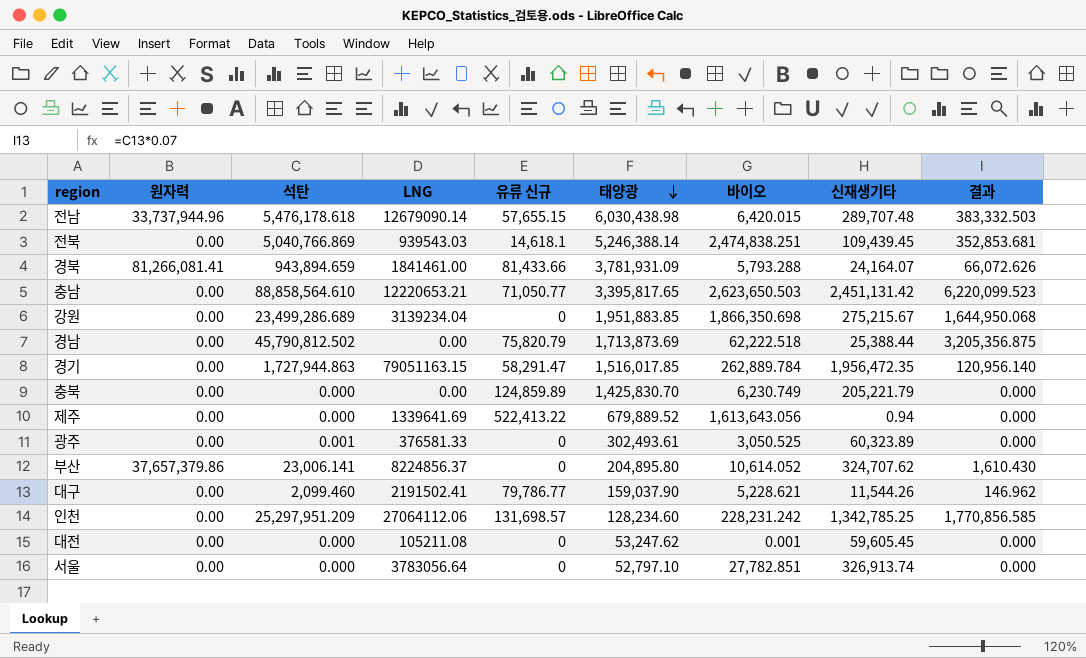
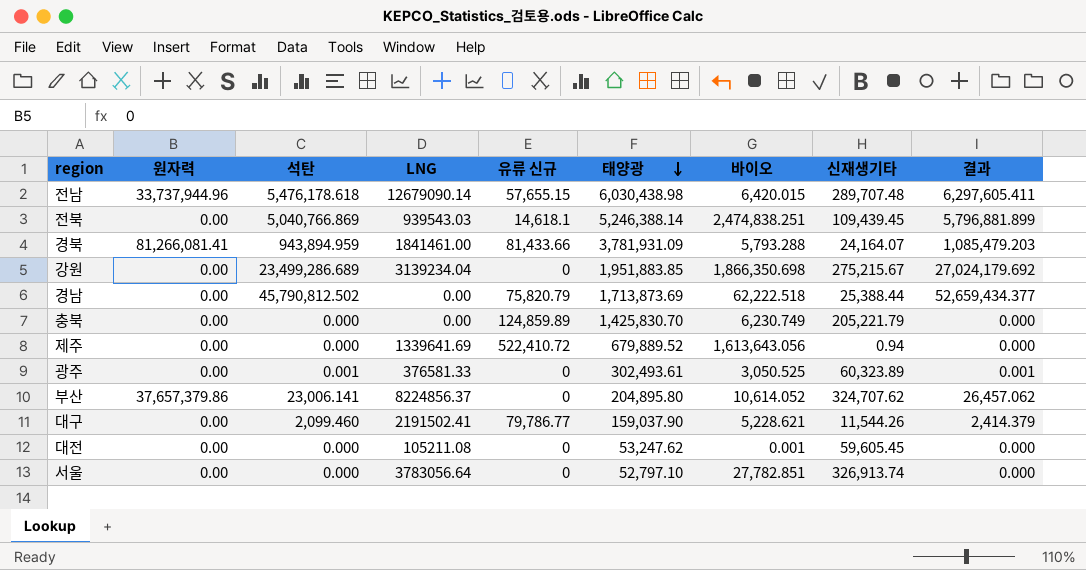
column 결과 | formula: [석탄] * 0.07 -> [석탄] * 1.15
row 충남: 0.00 | 88,858,564.610 | 12220653.21 | 71,050.77 | 3,395,817.65 | 2,623,650.503 | 2,451,131.42 | 6,220,099.523 -> none
row 경기: 0.00 | 1,727,944.863 | 79051163.15 | 58,291.47 | 1,516,017.85 | 262,889.784 | 1,956,472.35 | 120,956.140 -> none
row 인천: 0.00 | 25,297,951.209 | 27064112.06 | 131,698.57 | 128,234.60 | 228,231.242 | 1,342,785.25 | 1,770,856.585 -> none
경북 | 석탄: 943,894.659 -> 943,894.959
제주 | 유류 신규: 522,413.22 -> 522,410.72

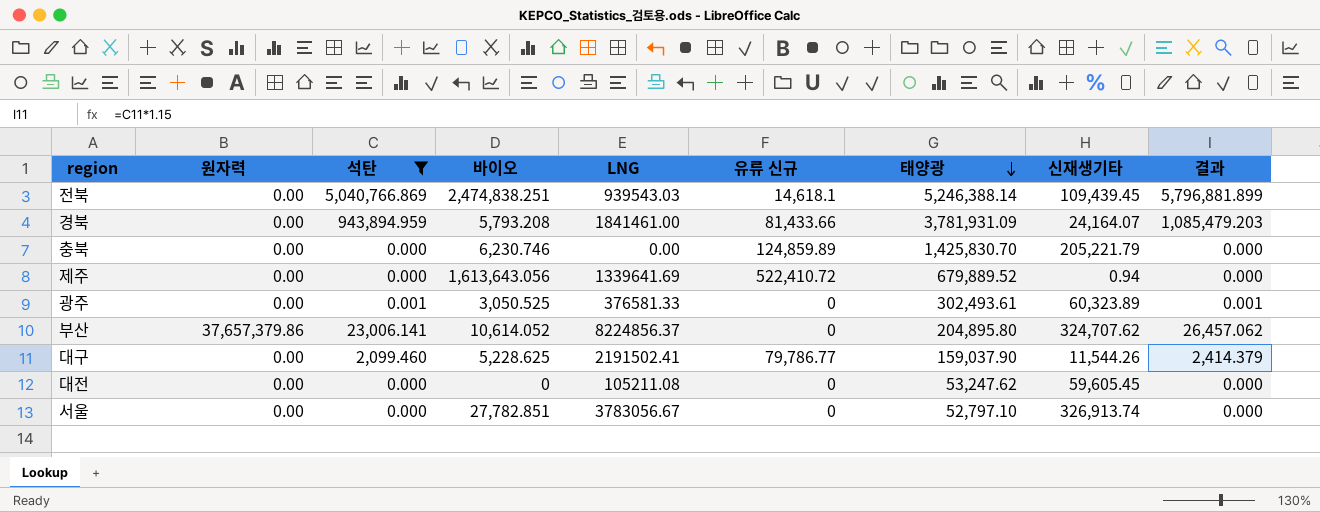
filter: none -> 석탄 <= 5,040,766.869
column 바이오 | position: 7 -> 4
경북 | 원자력: 81,266,081.41 -> 0.00
경북 | 바이오: 5,793.288 -> 5,793.208
충북 | 바이오: 6,230.749 -> 6,230.746
대구 | 바이오: 5,228.621 -> 5,228.625
대전 | 바이오: 0.001 -> 0
서울 | LNG: 3783056.64 -> 3783056.67

